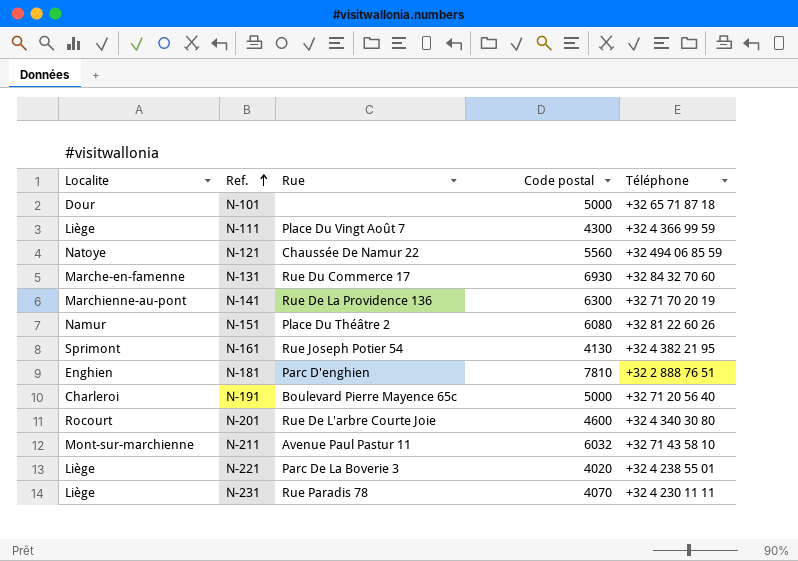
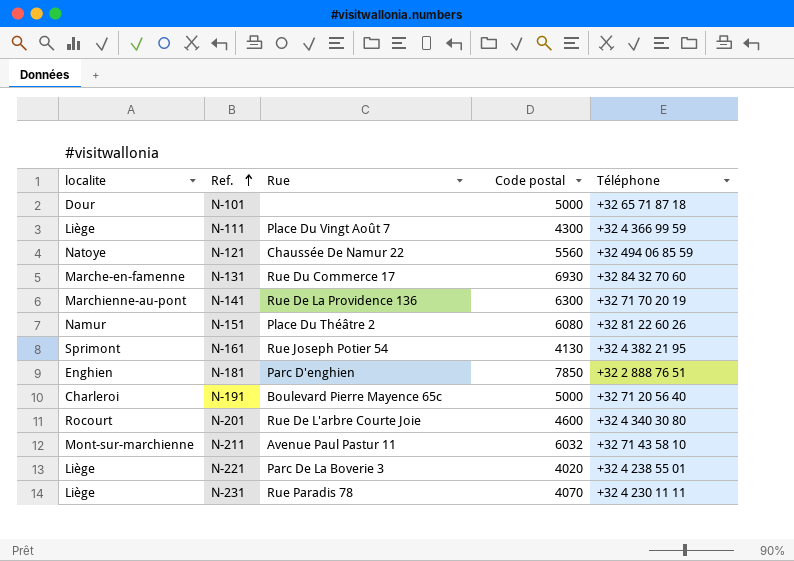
column name: Localite -> localite
N-181 | Code postal: 7810 -> 7850

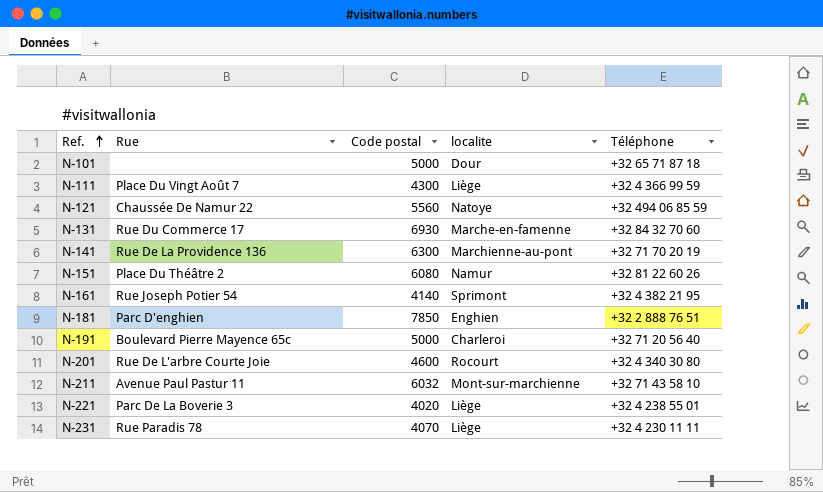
column localite | position: 1 -> 4
N-161 | Code postal: 4130 -> 4140

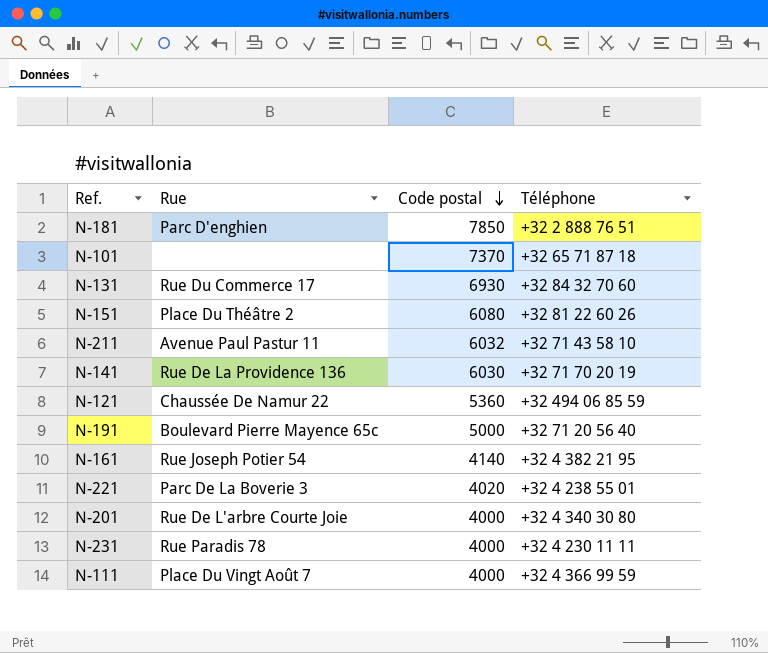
row order: Ref. ascending -> Code postal descending
column localite | position: 4 -> none
N-101 | Code postal: 5000 -> 7370
N-141 | Code postal: 6300 -> 6030
N-121 | Code postal: 5560 -> 5360
N-201 | Code postal: 4600 -> 4000
N-231 | Code postal: 4070 -> 4000
N-111 | Code postal: 4300 -> 4000

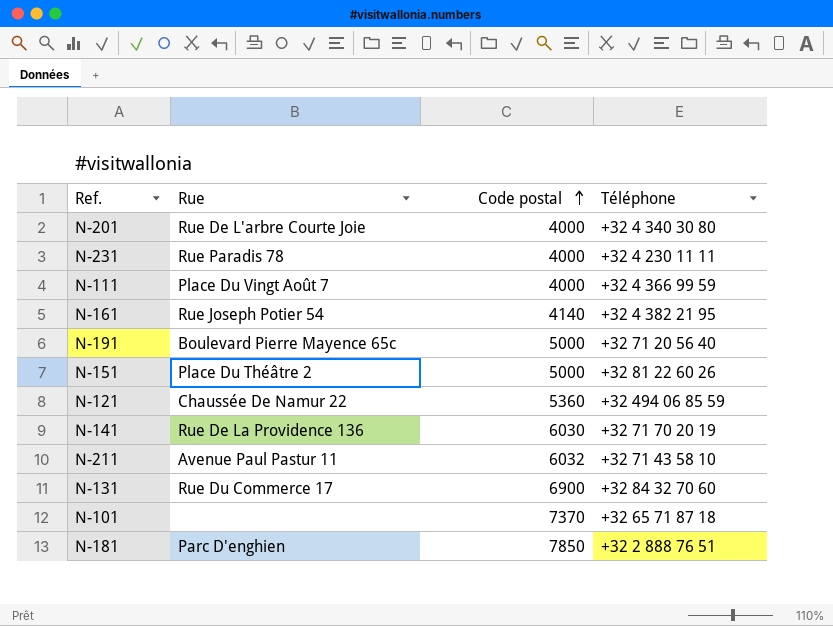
row order: Code postal descending -> Code postal ascending
row N-221: Parc De La Boverie 3 | 4020 | +32 4 238 55 01 -> none
N-151 | Code postal: 6080 -> 5000
N-131 | Code postal: 6930 -> 6900

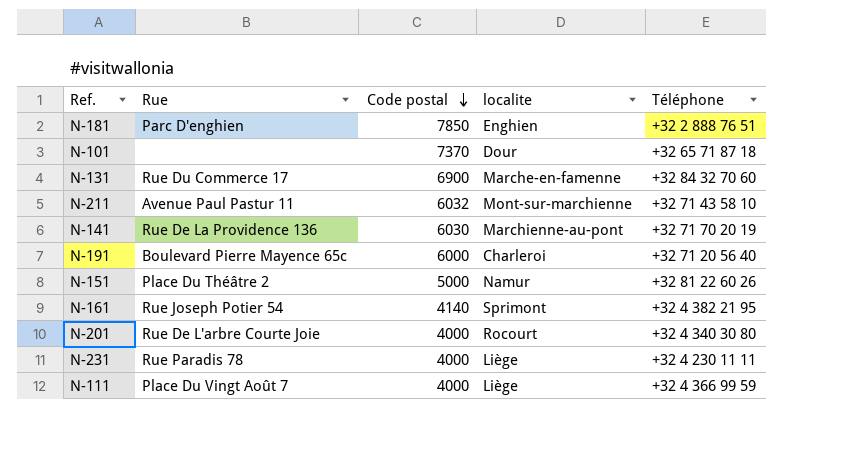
row order: Code postal ascending -> Code postal descending
column localite | position: none -> 4
row N-121: Chaussée De Namur 22 | 5360 | +32 494 06 85 59 -> none
N-191 | Code postal: 5000 -> 6000

